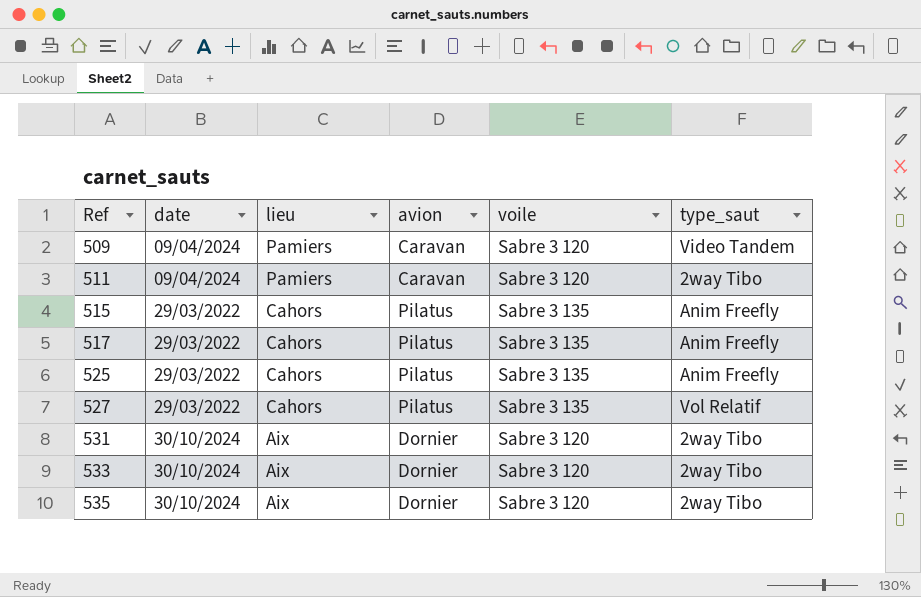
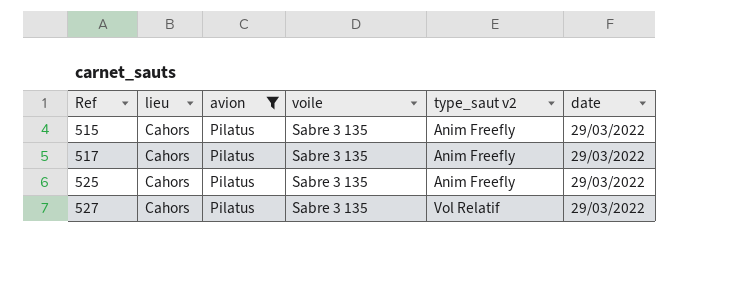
filter: none -> avion = Pilatus
column name: type_saut -> type_saut v2
column date | position: 2 -> 6

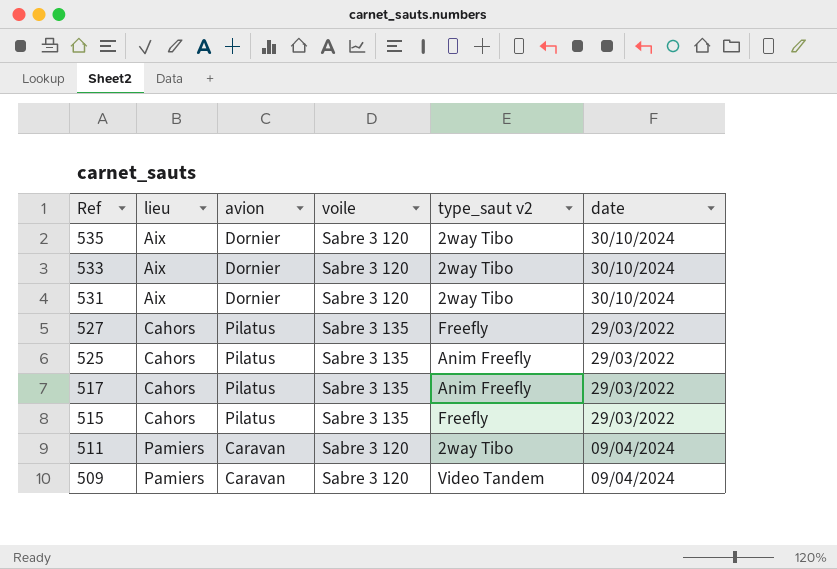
filter: avion = Pilatus -> none
row order: Ref ascending -> Ref descending
527 | type_saut v2: Vol Relatif -> Freefly
515 | type_saut v2: Anim Freefly -> Freefly

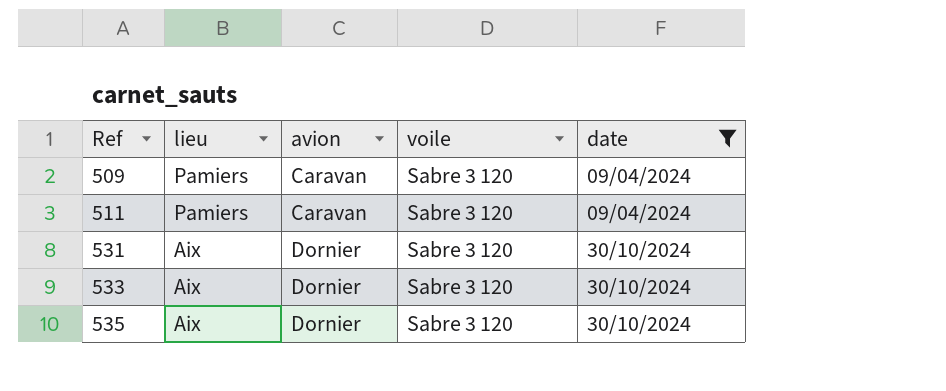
filter: none -> date != 29/03/2022
row order: Ref descending -> Ref ascending
column type_saut v2 | position: 5 -> none

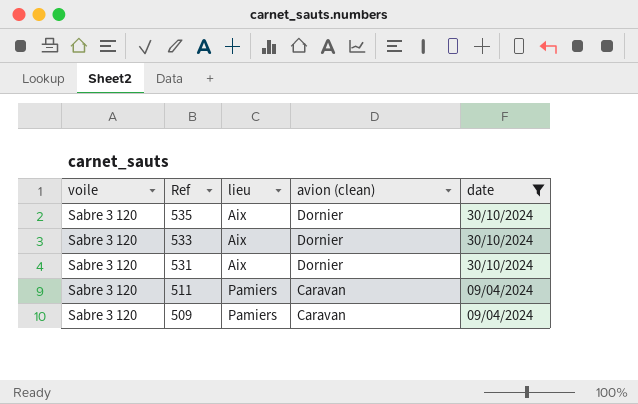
row order: Ref ascending -> Ref descending
column voile | position: 4 -> 1
column name: avion -> avion (clean)

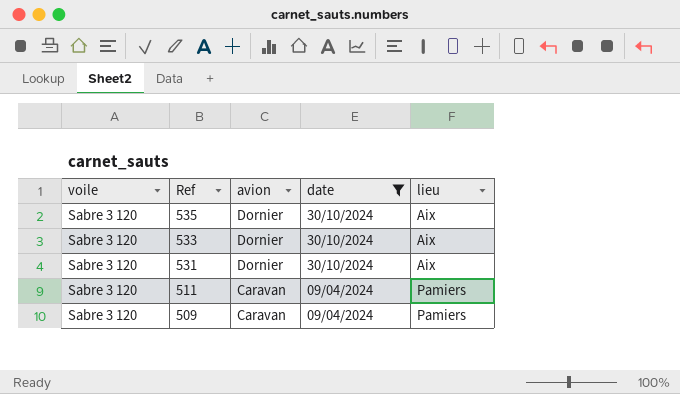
column name: avion (clean) -> avion
column lieu | position: 3 -> 5

